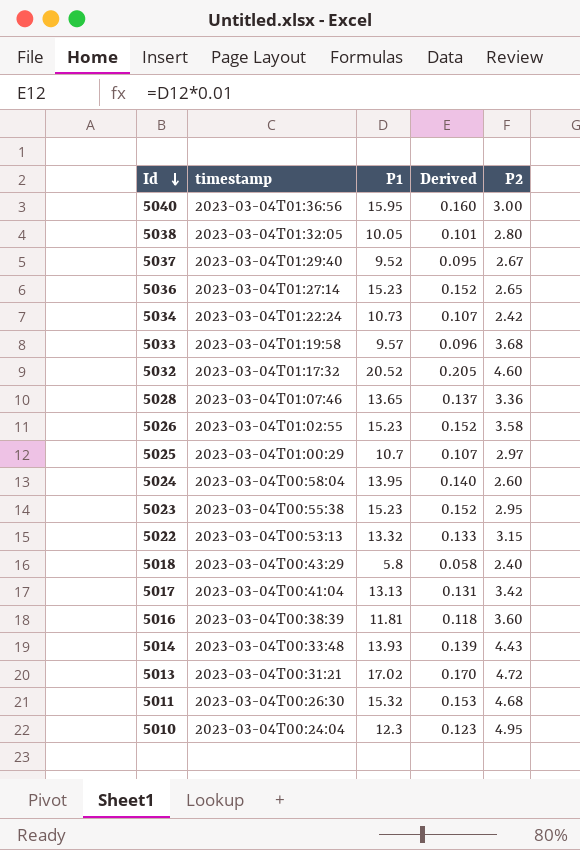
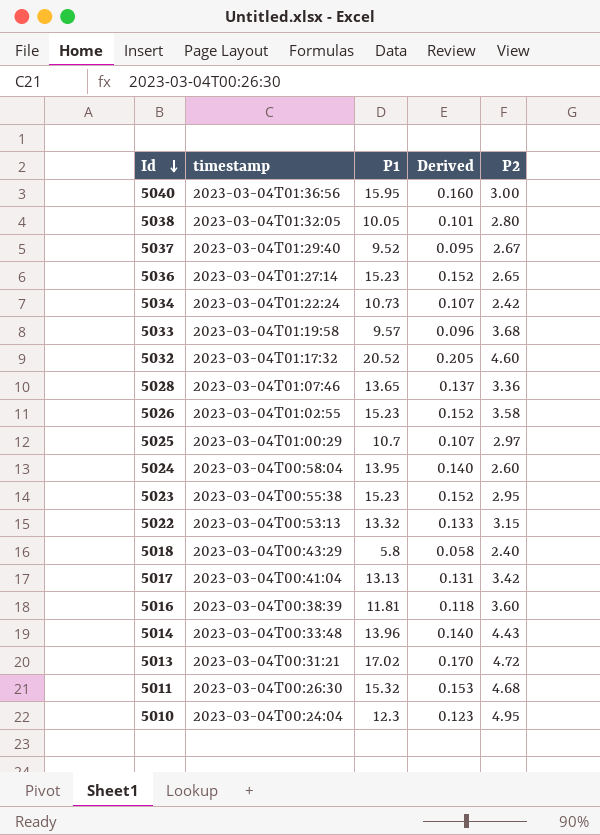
5014 | P1: 13.93 -> 13.96
5014 | Derived: 0.139 -> 0.140

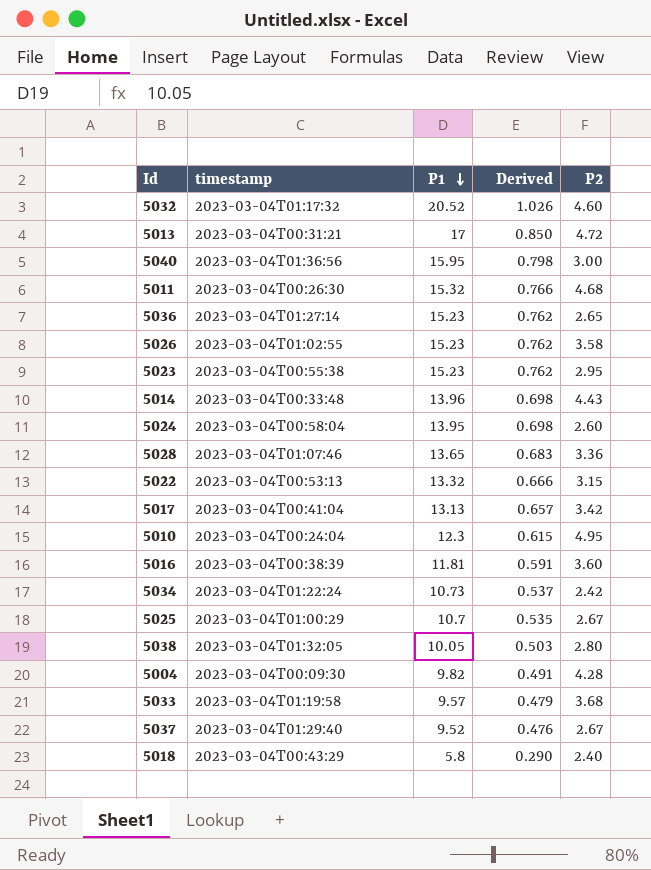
row order: Id descending -> P1 descending
column Derived | formula: [P1] * 0.01 -> [P1] * 0.05
5013 | P1: 17.02 -> 17
5025 | P2: 2.97 -> 2.67
row 5004: none -> 2023-03-04T00:09:30 | 9.82 | 0.491 | 4.28

